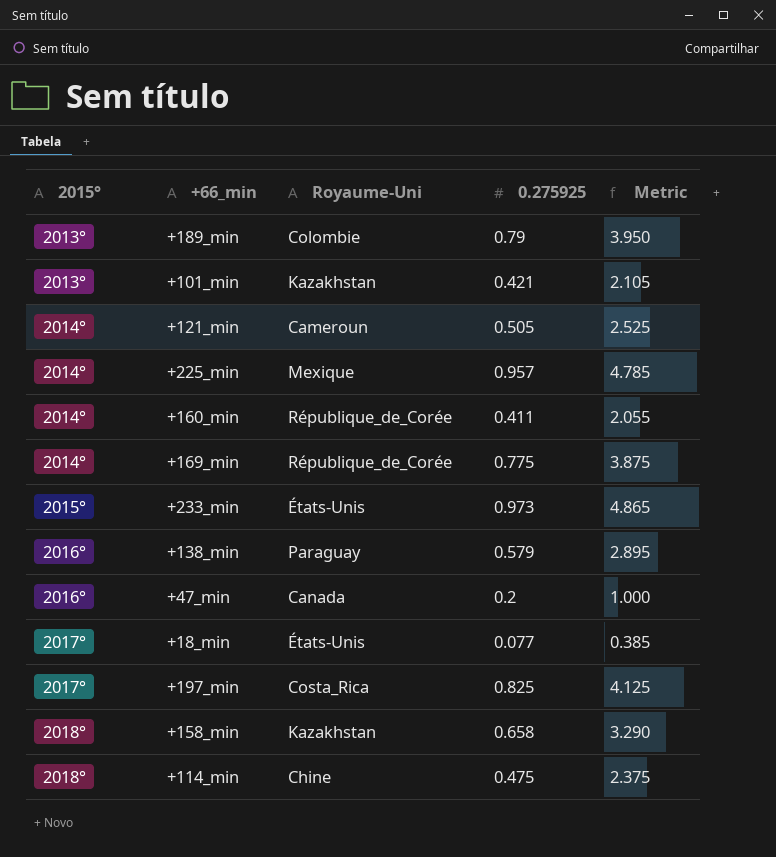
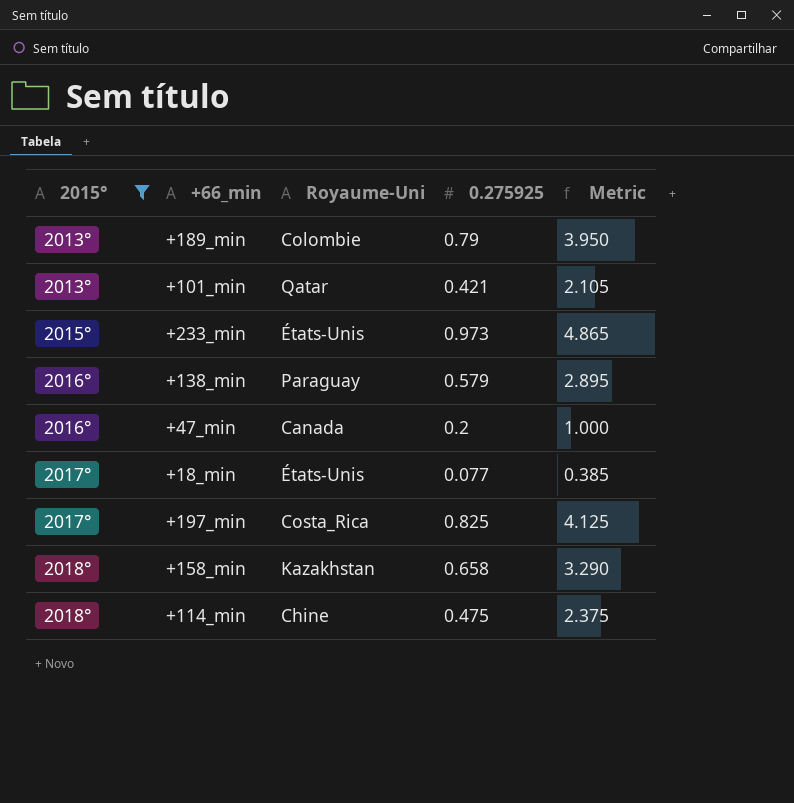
filter: none -> 2015° != 2014°
+101_min | Royaume-Uni: Kazakhstan -> Qatar

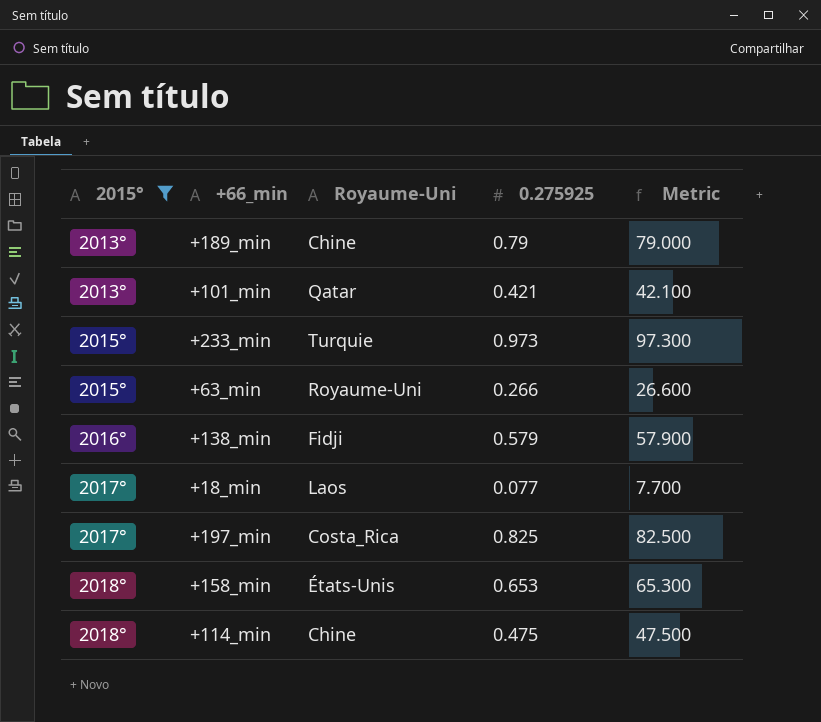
column Metric | formula: [0.275925] * 5 -> [0.275925] * 100
row +47_min: 2016° | Canada | 0.2 | 1.000 -> none
+189_min | Royaume-Uni: Colombie -> Chine
+233_min | Royaume-Uni: États-Unis -> Turquie
row +63_min: none -> 2015° | Royaume-Uni | 0.266 | 26.600
+138_min | Royaume-Uni: Paraguay -> Fidji
+18_min | Royaume-Uni: États-Unis -> Laos
+158_min | Royaume-Uni: Kazakhstan -> États-Unis
+158_min | 0.275925: 0.658 -> 0.653

